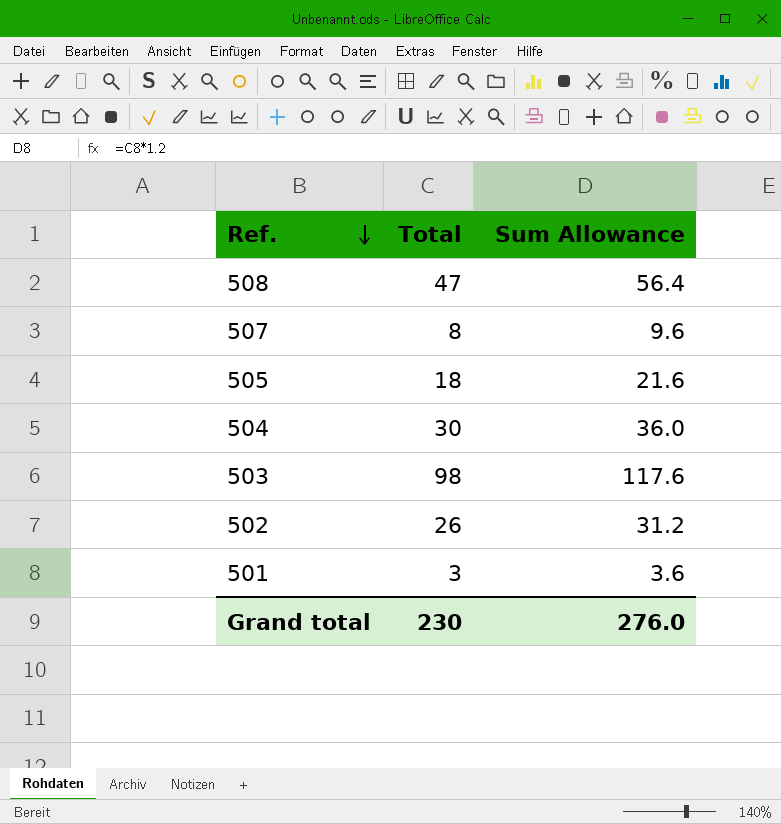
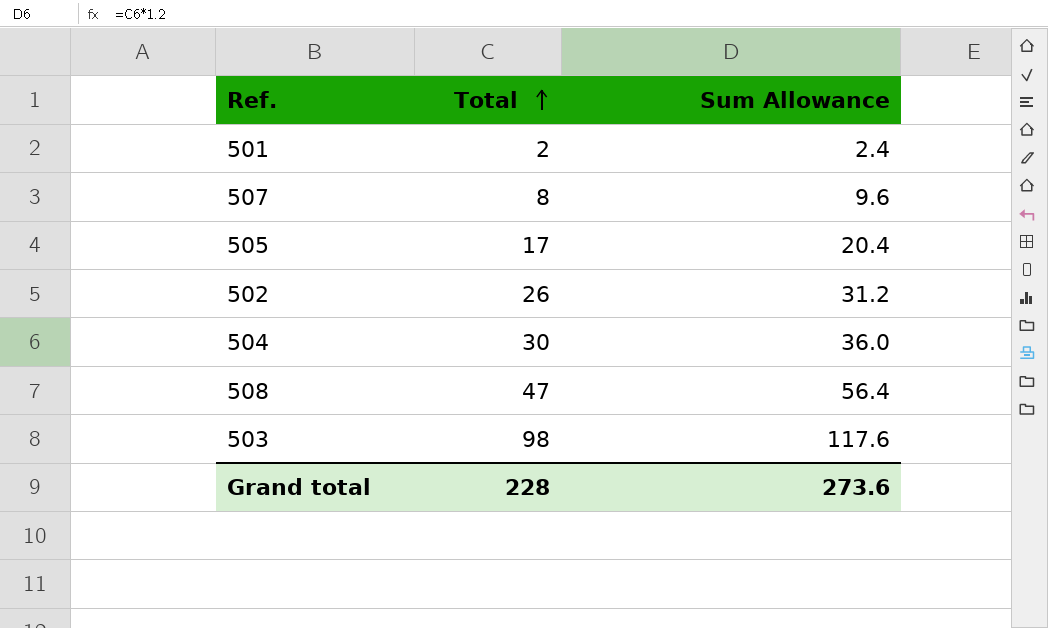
row order: Ref. descending -> Total ascending
501 | Total: 3 -> 2
501 | Sum Allowance: 3.6 -> 2.4
505 | Total: 18 -> 17
505 | Sum Allowance: 21.6 -> 20.4
Grand total | Total: 230 -> 228
Grand total | Sum Allowance: 276.0 -> 273.6

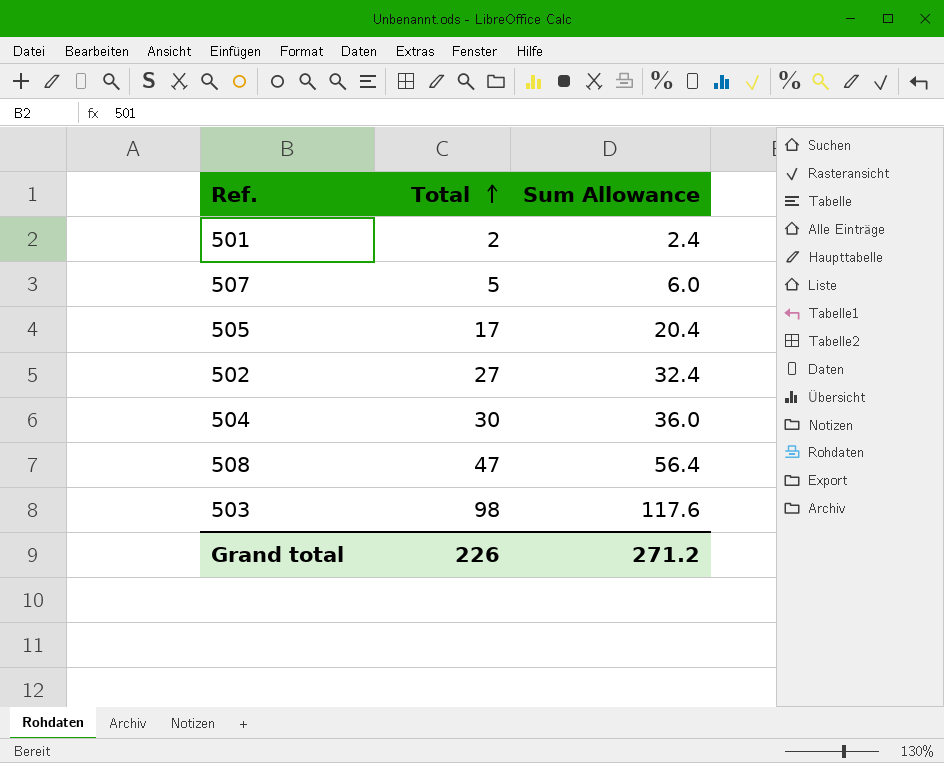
507 | Total: 8 -> 5
507 | Sum Allowance: 9.6 -> 6.0
502 | Total: 26 -> 27
502 | Sum Allowance: 31.2 -> 32.4
Grand total | Total: 228 -> 226
Grand total | Sum Allowance: 273.6 -> 271.2

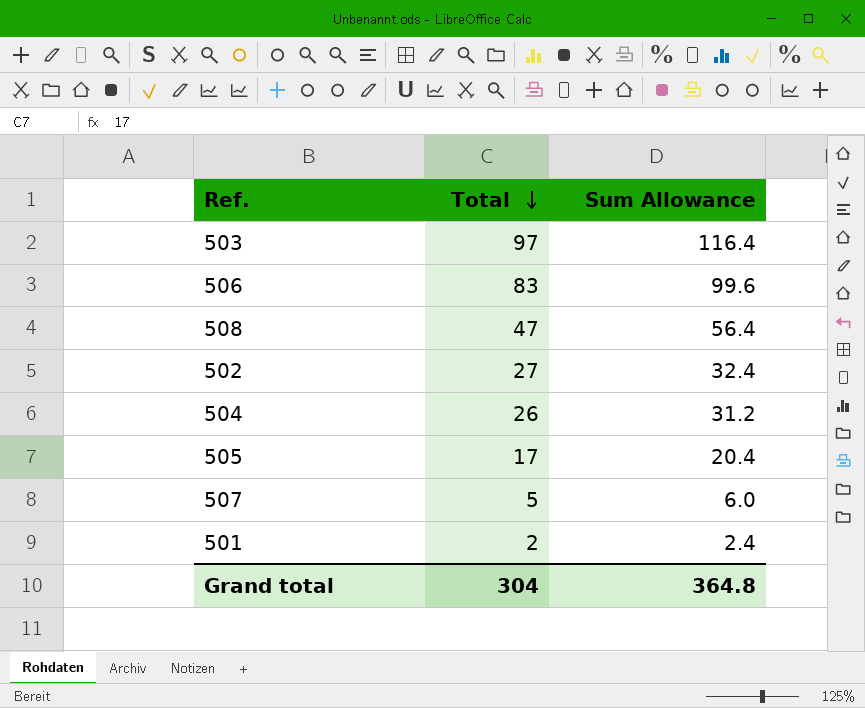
row order: Total ascending -> Total descending
503 | Total: 98 -> 97
503 | Sum Allowance: 117.6 -> 116.4
row 506: none -> 83 | 99.6
504 | Total: 30 -> 26
504 | Sum Allowance: 36.0 -> 31.2
Grand total | Total: 226 -> 304
Grand total | Sum Allowance: 271.2 -> 364.8

